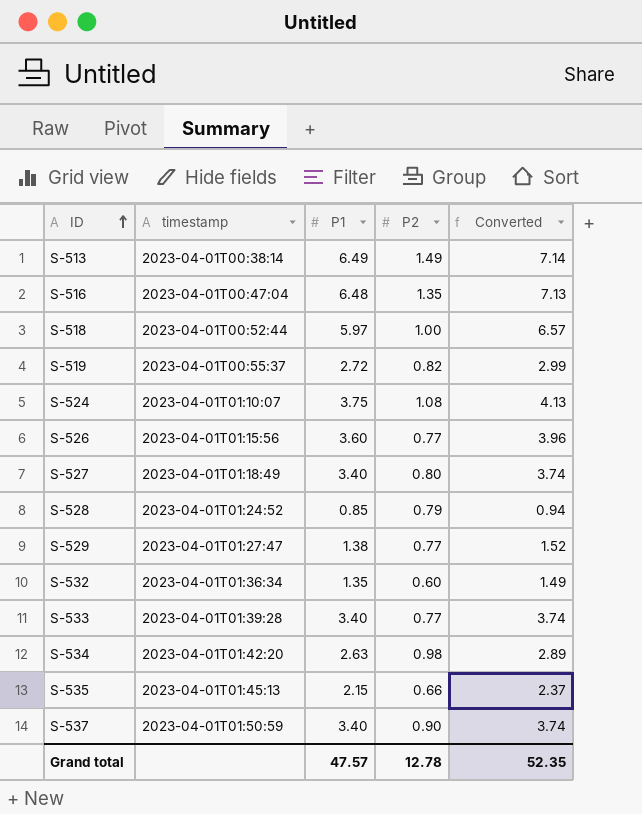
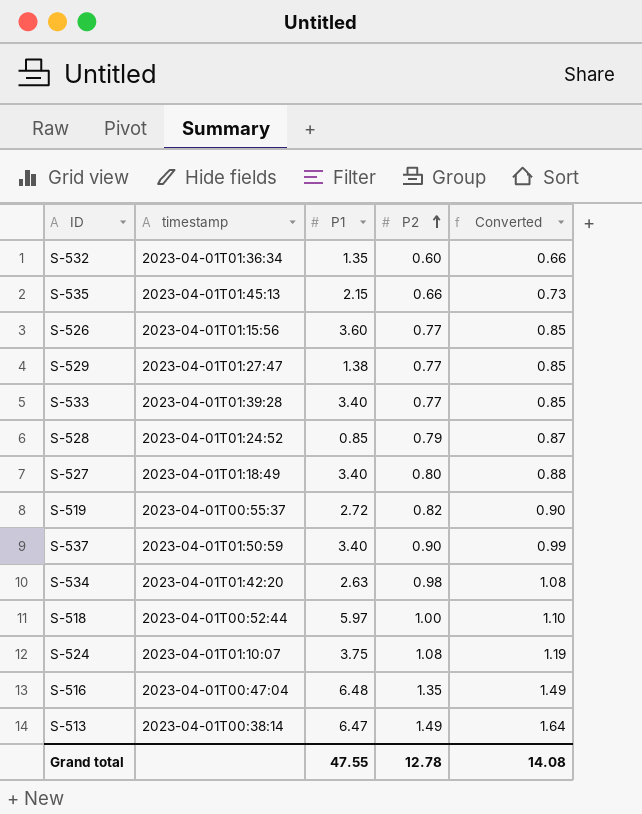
row order: ID ascending -> P2 ascending
column Converted | formula: [P1] * 1.1 -> [P2] * 1.1
S-513 | P1: 6.49 -> 6.47
Grand total | P1: 47.57 -> 47.55
Grand total | Converted: 52.35 -> 14.08

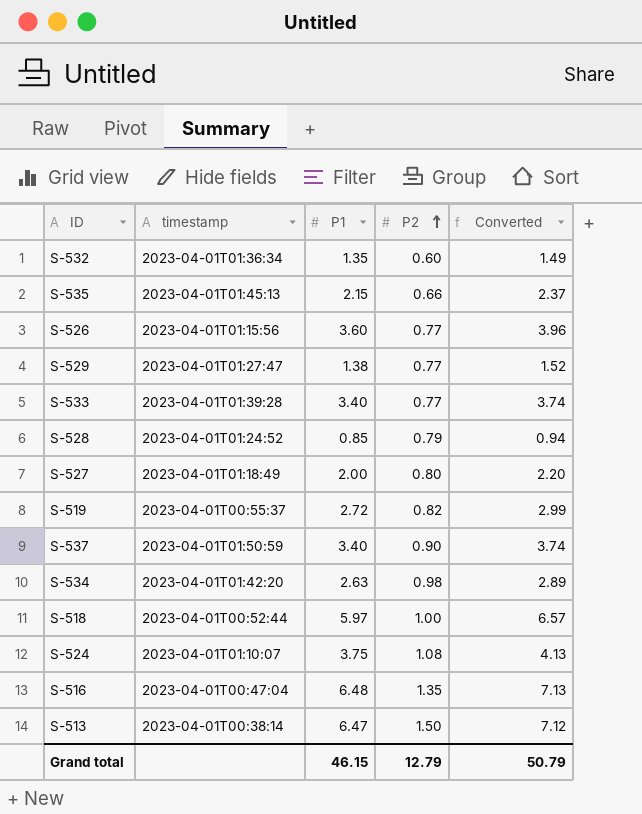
column Converted | formula: [P2] * 1.1 -> [P1] * 1.1
S-527 | P1: 3.40 -> 2.00
S-513 | P2: 1.49 -> 1.50
Grand total | P1: 47.55 -> 46.15
Grand total | P2: 12.78 -> 12.79
Grand total | Converted: 14.08 -> 50.79

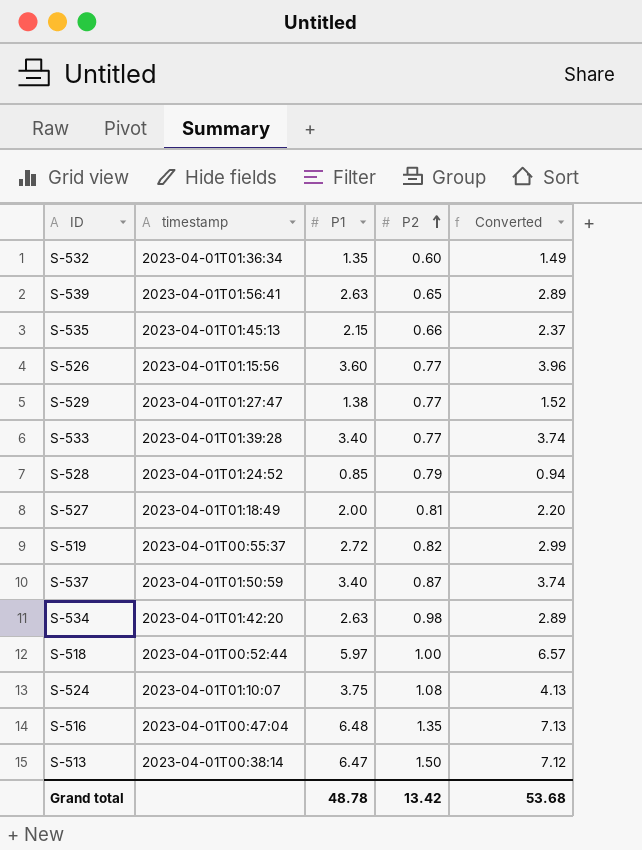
row S-539: none -> 2023-04-01T01:56:41 | 2.63 | 0.65 | 2.89
S-527 | P2: 0.80 -> 0.81
S-537 | P2: 0.90 -> 0.87
Grand total | P1: 46.15 -> 48.78
Grand total | P2: 12.79 -> 13.42
Grand total | Converted: 50.79 -> 53.68

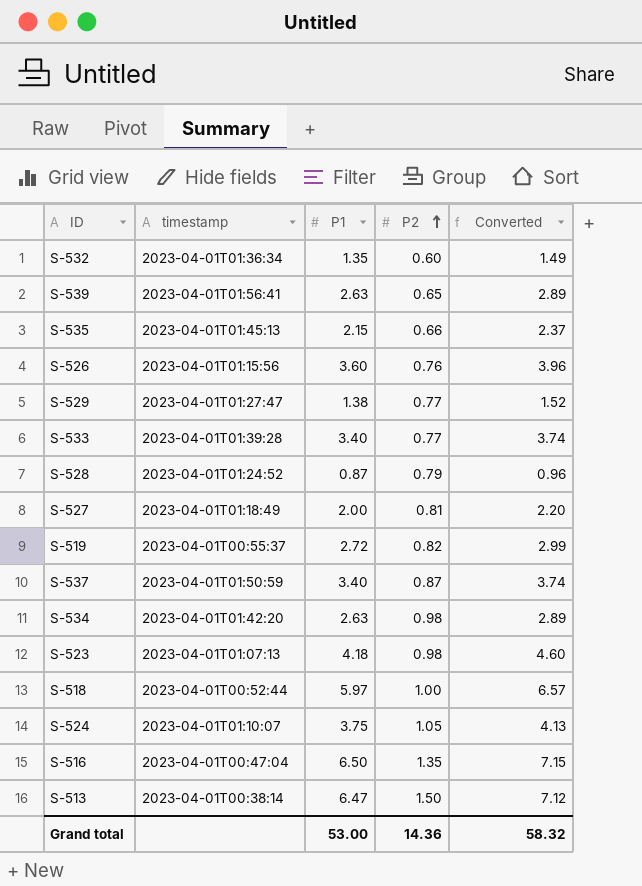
S-526 | P2: 0.77 -> 0.76
S-528 | P1: 0.85 -> 0.87
S-528 | Converted: 0.94 -> 0.96
row S-523: none -> 2023-04-01T01:07:13 | 4.18 | 0.98 | 4.60
S-524 | P2: 1.08 -> 1.05
S-516 | P1: 6.48 -> 6.50
S-516 | Converted: 7.13 -> 7.15
Grand total | P1: 48.78 -> 53.00
Grand total | P2: 13.42 -> 14.36
Grand total | Converted: 53.68 -> 58.32

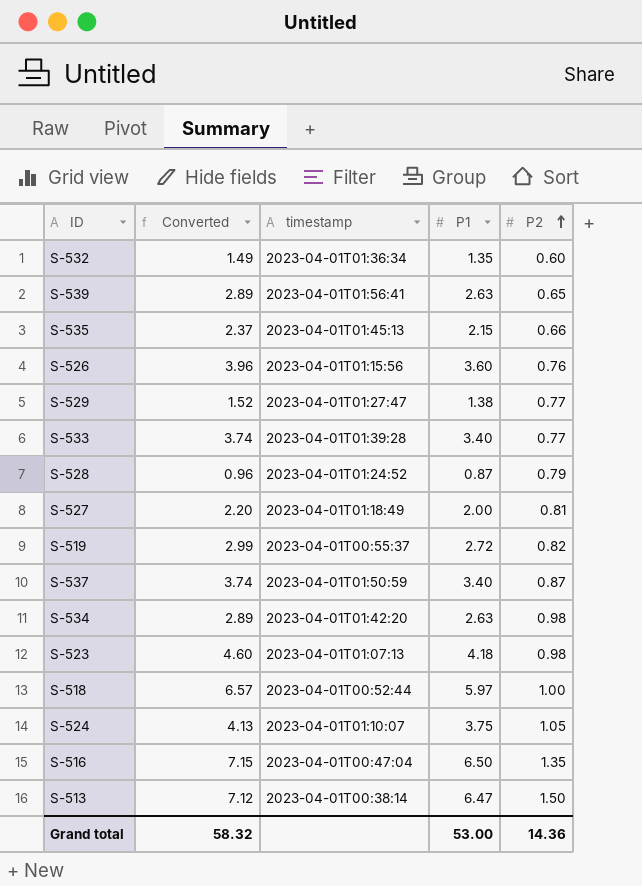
column Converted | position: 5 -> 2

